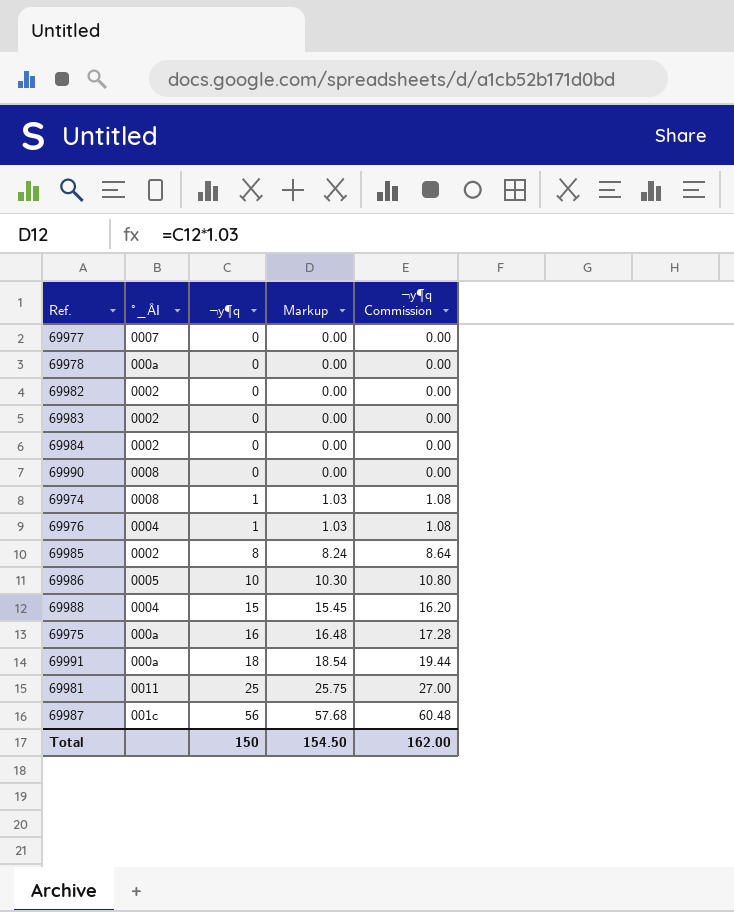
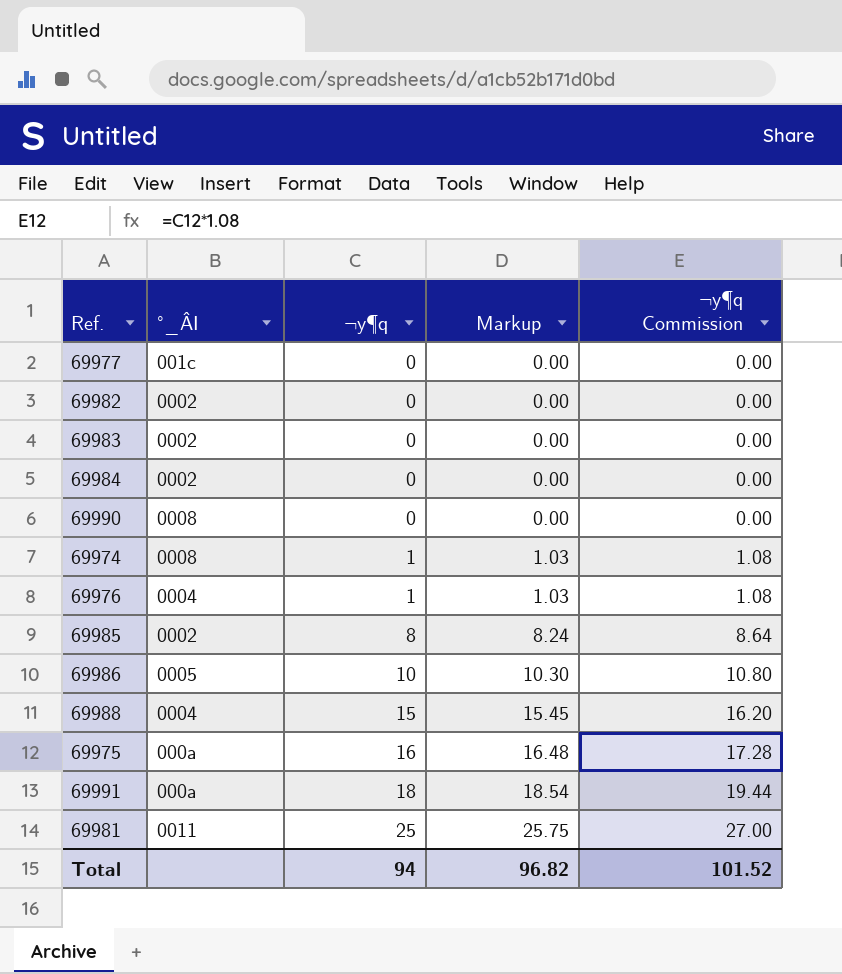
row 69978: 000a | 0 | 0.00 | 0.00 -> none
row 69987: 001c | 56 | 57.68 | 60.48 -> none
69977 | °_ÂI: 0007 -> 001c
Total | ¬y¶q: 150 -> 94
Total | Markup: 154.50 -> 96.82
Total | ¬y¶q Commission: 162.00 -> 101.52

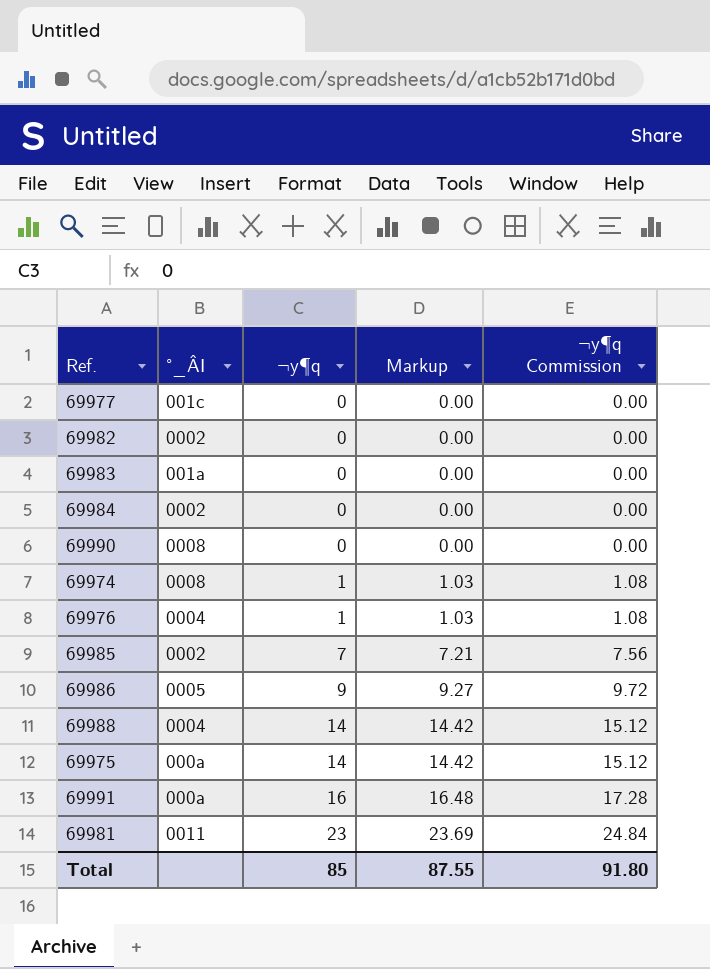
69983 | °_ÂI: 0002 -> 001a
69985 | ¬y¶q: 8 -> 7
69985 | Markup: 8.24 -> 7.21
69985 | ¬y¶q Commission: 8.64 -> 7.56
69986 | ¬y¶q: 10 -> 9
69986 | Markup: 10.30 -> 9.27
69986 | ¬y¶q Commission: 10.80 -> 9.72
69988 | ¬y¶q: 15 -> 14
69988 | Markup: 15.45 -> 14.42
69988 | ¬y¶q Commission: 16.20 -> 15.12
69975 | ¬y¶q: 16 -> 14
69975 | Markup: 16.48 -> 14.42
69975 | ¬y¶q Commission: 17.28 -> 15.12
69991 | ¬y¶q: 18 -> 16
69991 | Markup: 18.54 -> 16.48
69991 | ¬y¶q Commission: 19.44 -> 17.28
69981 | ¬y¶q: 25 -> 23
69981 | Markup: 25.75 -> 23.69
69981 | ¬y¶q Commission: 27.00 -> 24.84
Total | ¬y¶q: 94 -> 85
Total | Markup: 96.82 -> 87.55
Total | ¬y¶q Commission: 101.52 -> 91.80

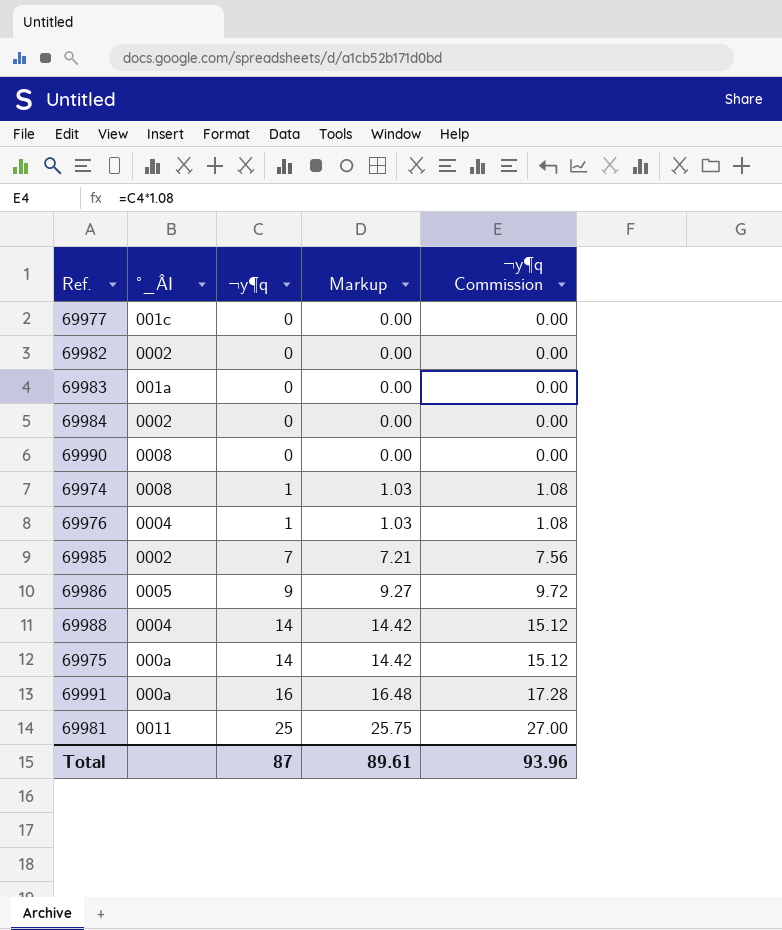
69981 | ¬y¶q: 23 -> 25
69981 | Markup: 23.69 -> 25.75
69981 | ¬y¶q Commission: 24.84 -> 27.00
Total | ¬y¶q: 85 -> 87
Total | Markup: 87.55 -> 89.61
Total | ¬y¶q Commission: 91.80 -> 93.96

